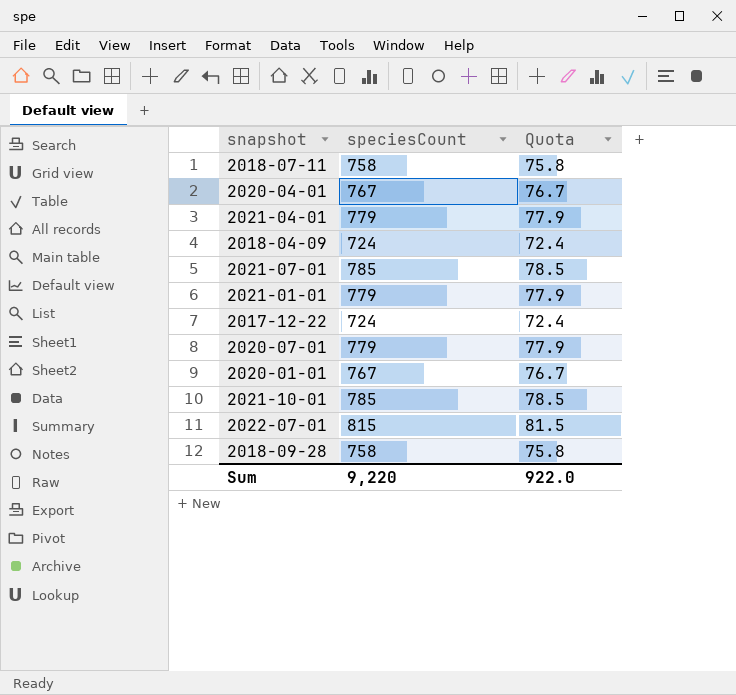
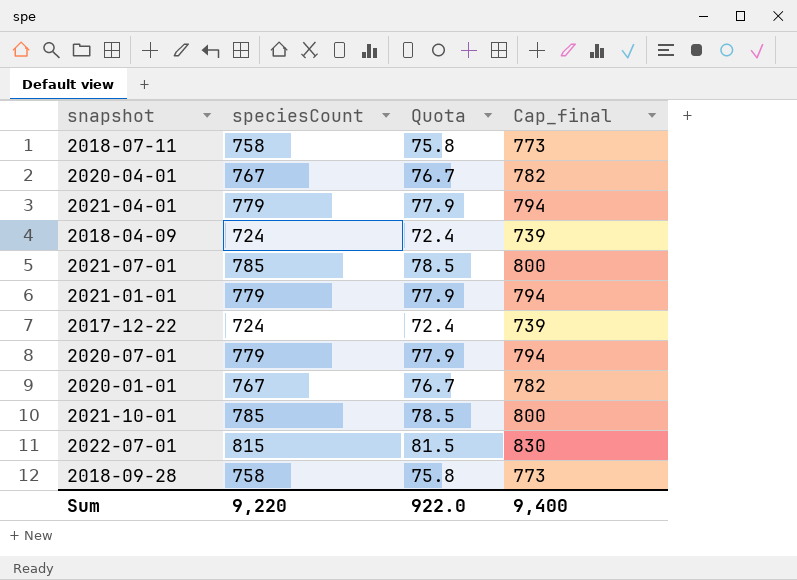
column Cap_final | formula: none -> [speciesCount] + 15

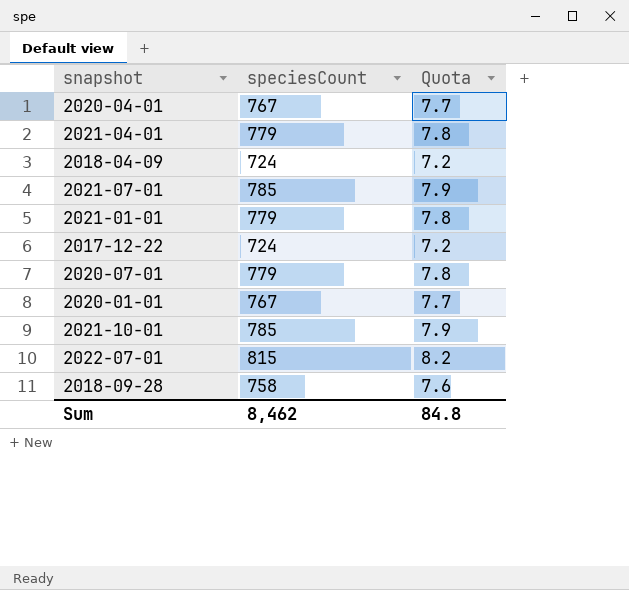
column Cap_final | formula: [speciesCount] + 15 -> none
column Quota | formula: [speciesCount] * 0.1 -> [speciesCount] * 0.01
row 2018-07-11: 758 | 75.8 | 773 -> none
Sum | speciesCount: 9,220 -> 8,462
Sum | Quota: 922.0 -> 84.8

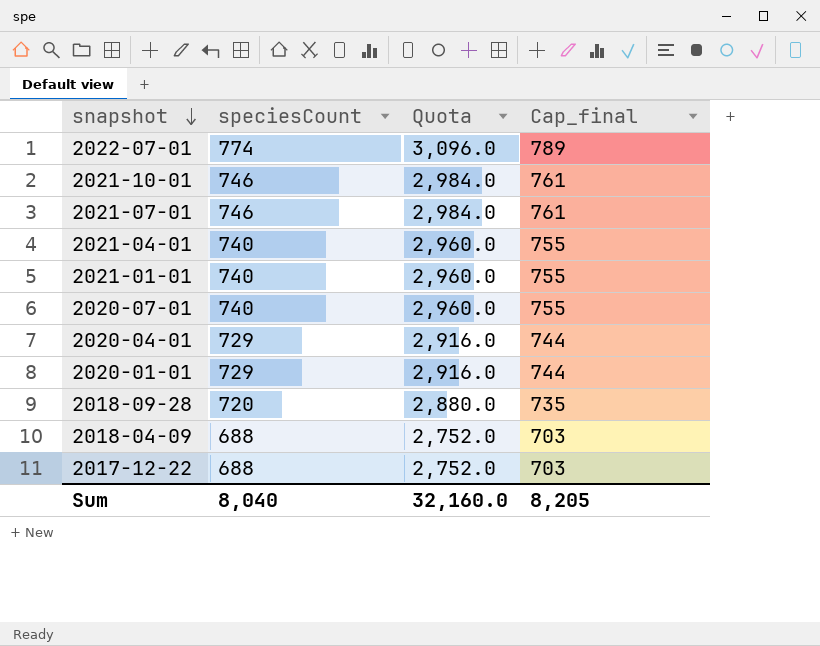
row order: none -> snapshot descending
column Quota | formula: [speciesCount] * 0.01 -> [speciesCount] * 4
column Cap_final | formula: none -> [speciesCount] + 15
2022-07-01 | speciesCount: 815 -> 774
2021-10-01 | speciesCount: 785 -> 746
2021-07-01 | speciesCount: 785 -> 746
2021-04-01 | speciesCount: 779 -> 740
2021-01-01 | speciesCount: 779 -> 740
2020-07-01 | speciesCount: 779 -> 740
2020-04-01 | speciesCount: 767 -> 729
2020-01-01 | speciesCount: 767 -> 729
2018-09-28 | speciesCount: 758 -> 720
2018-04-09 | speciesCount: 724 -> 688
2017-12-22 | speciesCount: 724 -> 688
Sum | speciesCount: 8,462 -> 8,040
Sum | Quota: 84.8 -> 32,160.0

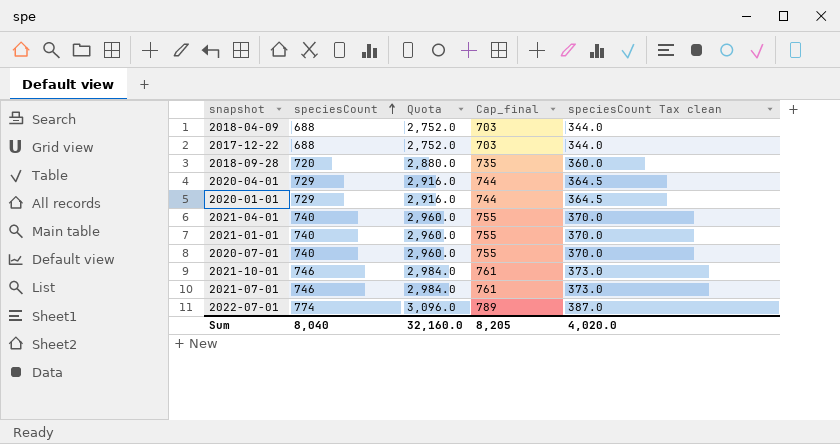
row order: snapshot descending -> speciesCount ascending
column speciesCount Tax clean | formula: none -> [speciesCount] * 0.5

